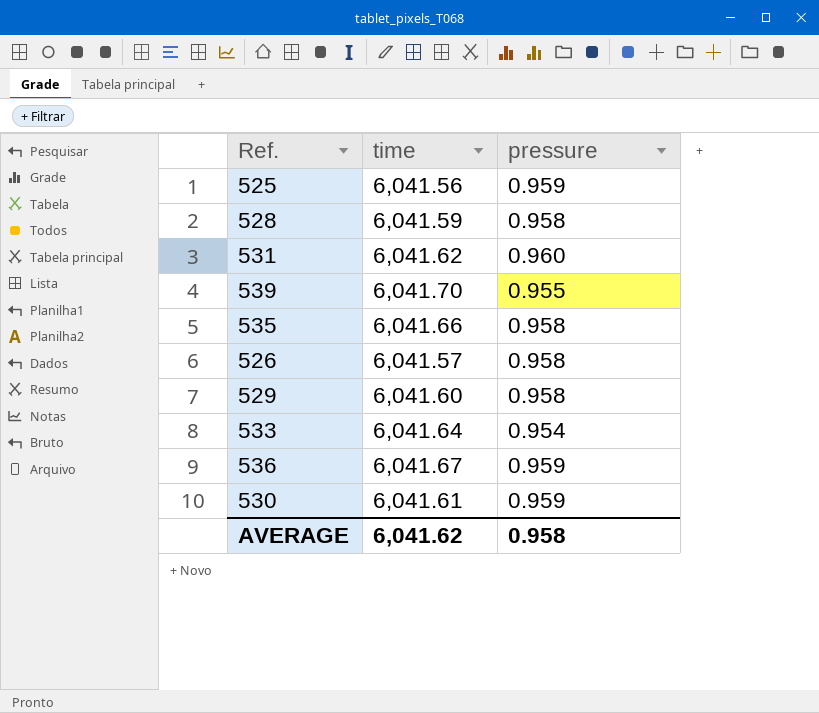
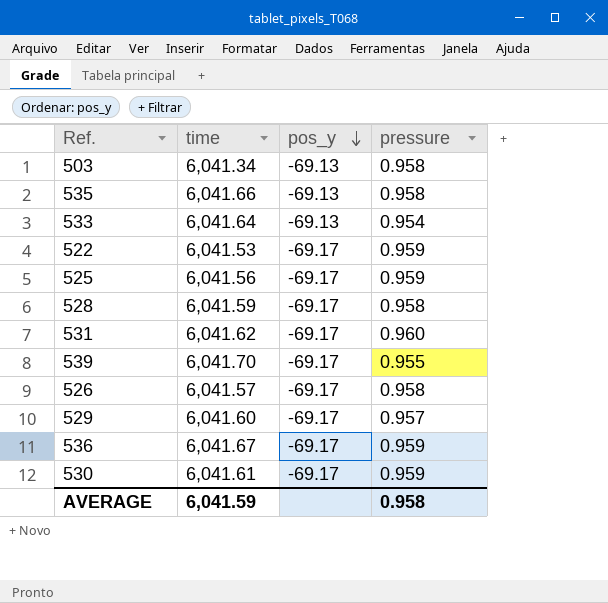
row order: none -> pos_y descending
column pos_y | position: none -> 3
row 503: none -> 6,041.34 | -69.13 | 0.958
row 522: none -> 6,041.53 | -69.17 | 0.959
529 | pressure: 0.958 -> 0.957
AVERAGE | time: 6,041.62 -> 6,041.59

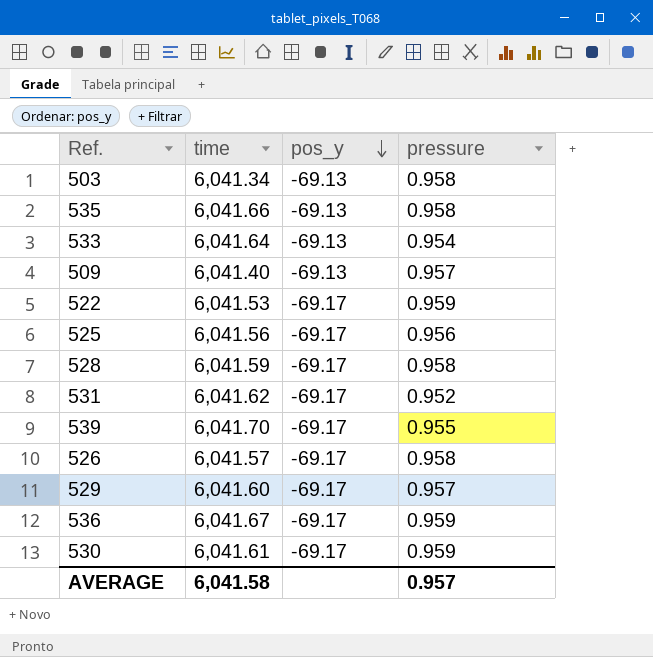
row 509: none -> 6,041.40 | -69.13 | 0.957
525 | pressure: 0.959 -> 0.956
531 | pressure: 0.960 -> 0.952
AVERAGE | time: 6,041.59 -> 6,041.58
AVERAGE | pressure: 0.958 -> 0.957

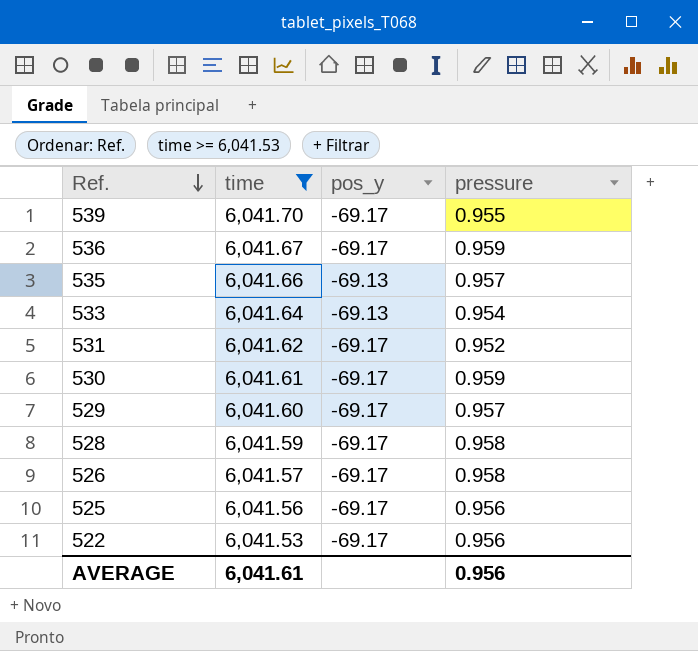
filter: none -> time >= 6,041.53
row order: pos_y descending -> Ref. descending
535 | pressure: 0.958 -> 0.957
522 | pressure: 0.959 -> 0.956
AVERAGE | time: 6,041.58 -> 6,041.61
AVERAGE | pressure: 0.957 -> 0.956

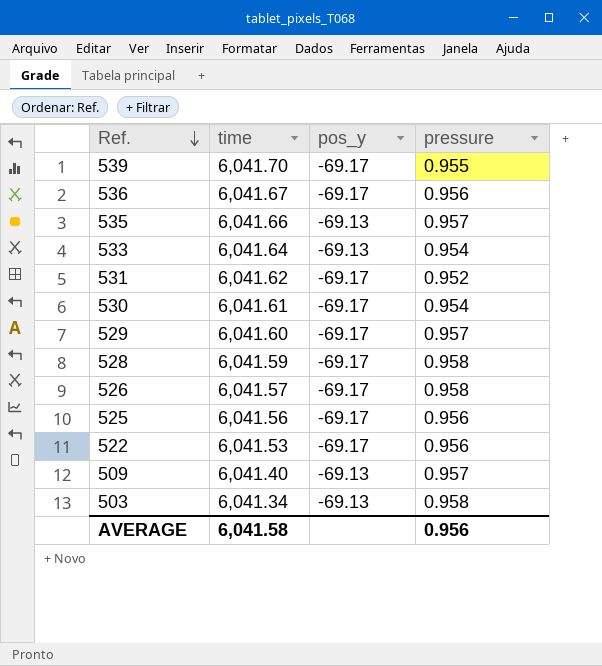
filter: time >= 6,041.53 -> none
536 | pressure: 0.959 -> 0.956
530 | pressure: 0.959 -> 0.954
AVERAGE | time: 6,041.61 -> 6,041.58

